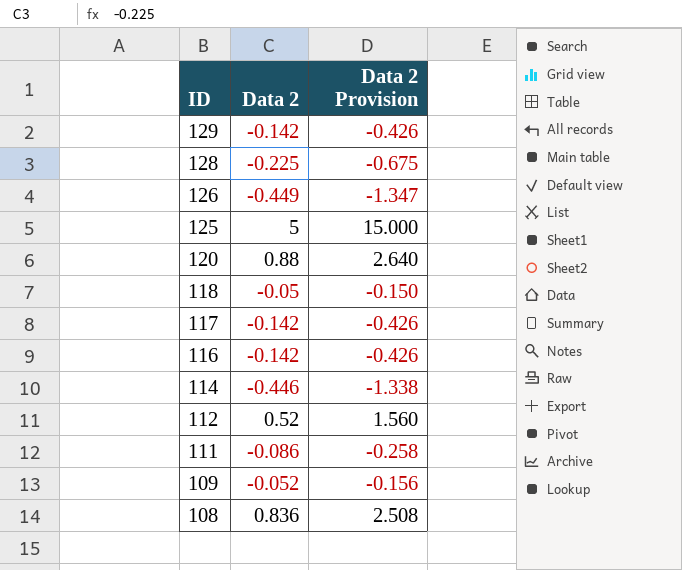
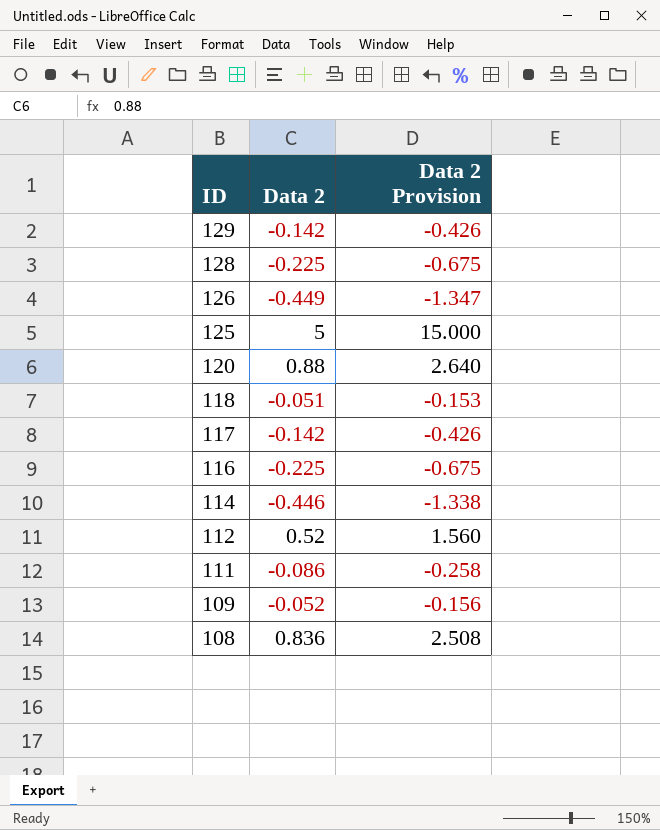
118 | Data 2: -0.05 -> -0.051
118 | Data 2 Provision: -0.150 -> -0.153
116 | Data 2: -0.142 -> -0.225
116 | Data 2 Provision: -0.426 -> -0.675

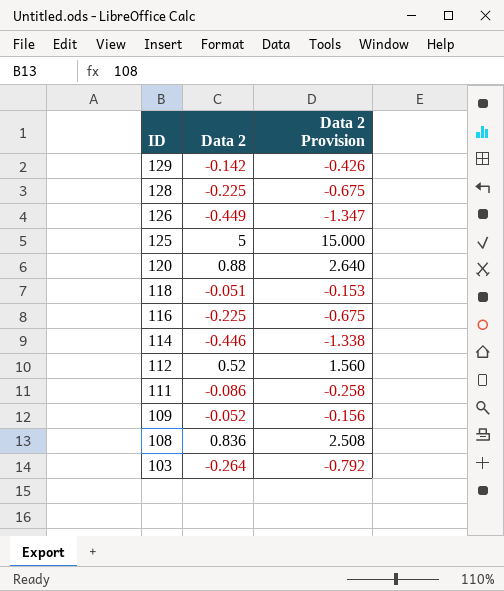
row 117: -0.142 | -0.426 -> none
row 103: none -> -0.264 | -0.792

